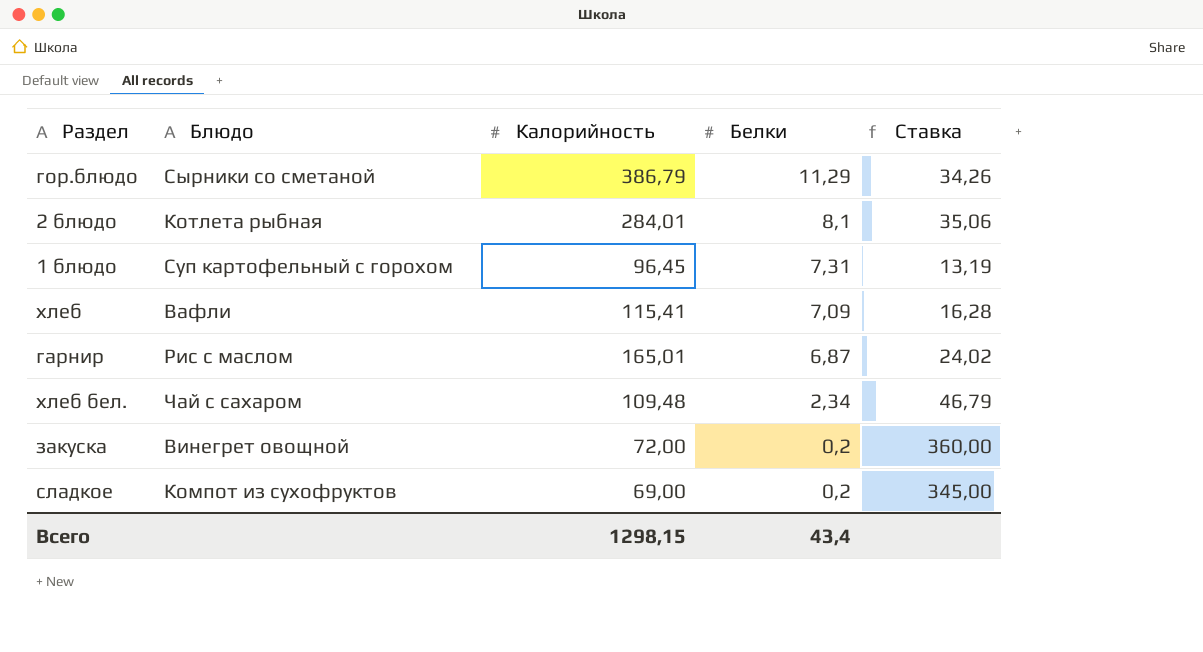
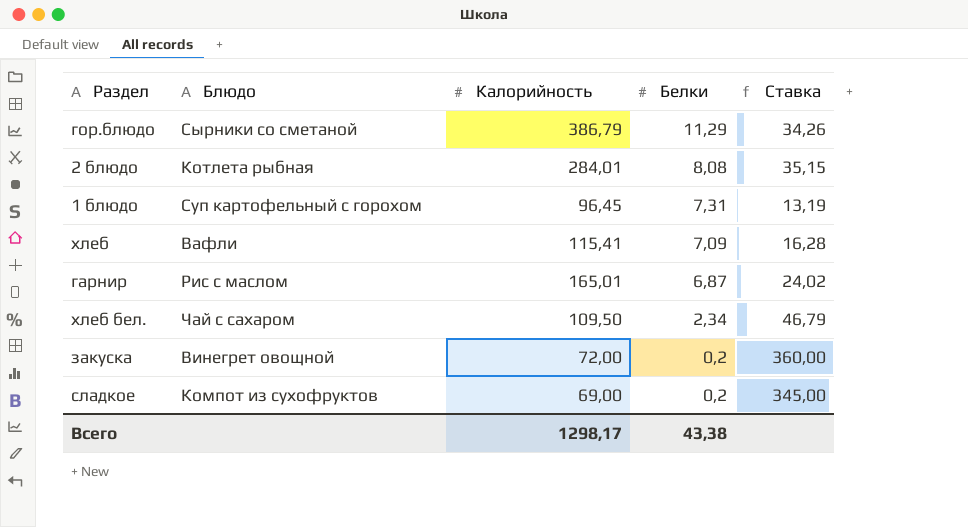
2 блюдо | Белки: 8,1 -> 8,08
2 блюдо | Ставка: 35,06 -> 35,15
хлеб бел. | Калорийность: 109,48 -> 109,50
Всего | Калорийность: 1298,15 -> 1298,17
Всего | Белки: 43,4 -> 43,38

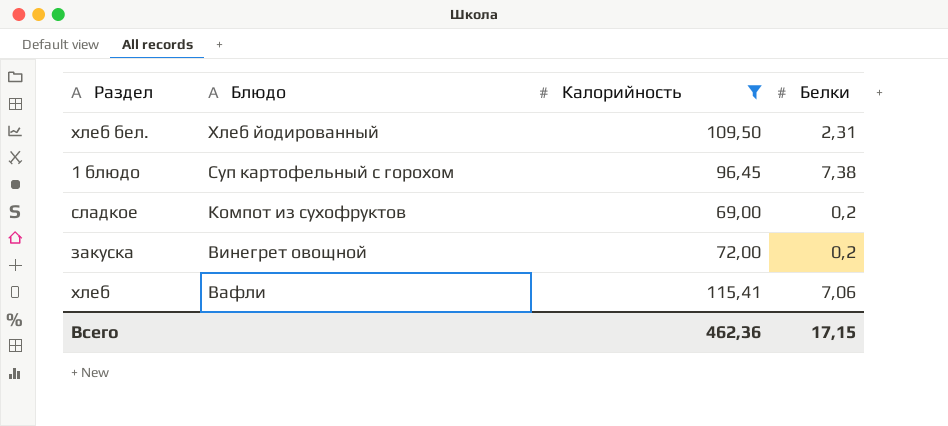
filter: none -> Калорийность <= 115,41
row order: Белки descending -> Блюдо descending
column Ставка | formula: [Калорийность] / [Белки] -> none
хлеб бел. | Блюдо: Чай с сахаром -> Хлеб йодированный
хлеб бел. | Белки: 2,34 -> 2,31
1 блюдо | Белки: 7,31 -> 7,38
хлеб | Белки: 7,09 -> 7,06
Всего | Калорийность: 1298,17 -> 462,36
Всего | Белки: 43,38 -> 17,15

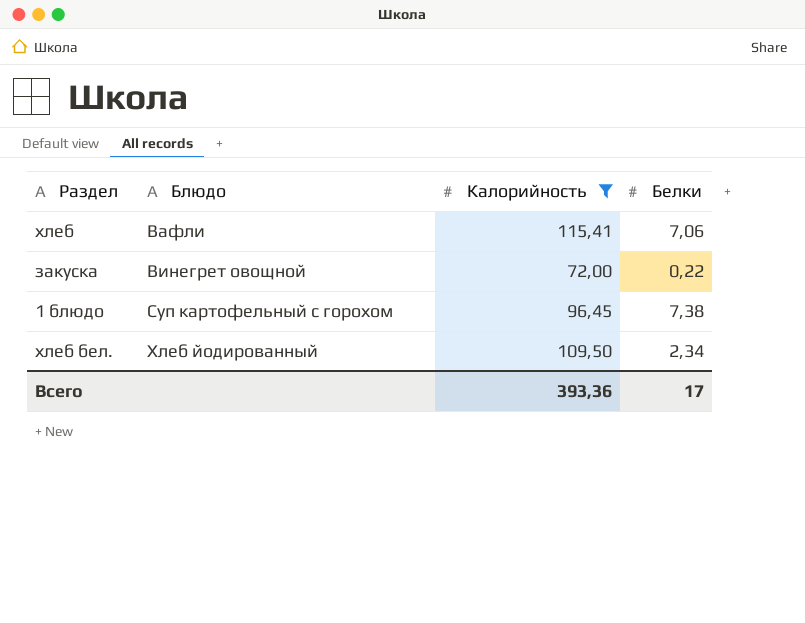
row order: Блюдо descending -> Блюдо ascending
row сладкое: Компот из сухофруктов | 69,00 | 0,2 -> none
закуска | Белки: 0,2 -> 0,22
хлеб бел. | Белки: 2,31 -> 2,34
Всего | Калорийность: 462,36 -> 393,36
Всего | Белки: 17,15 -> 17

